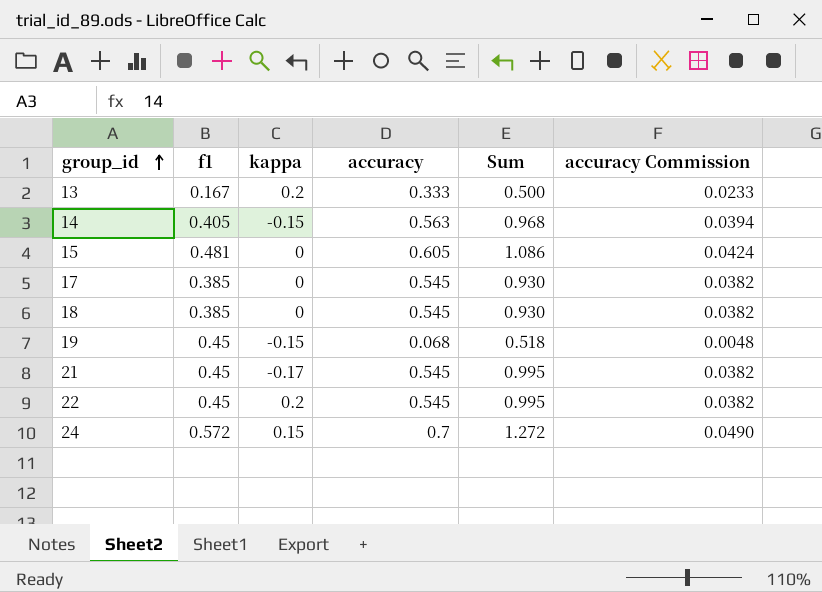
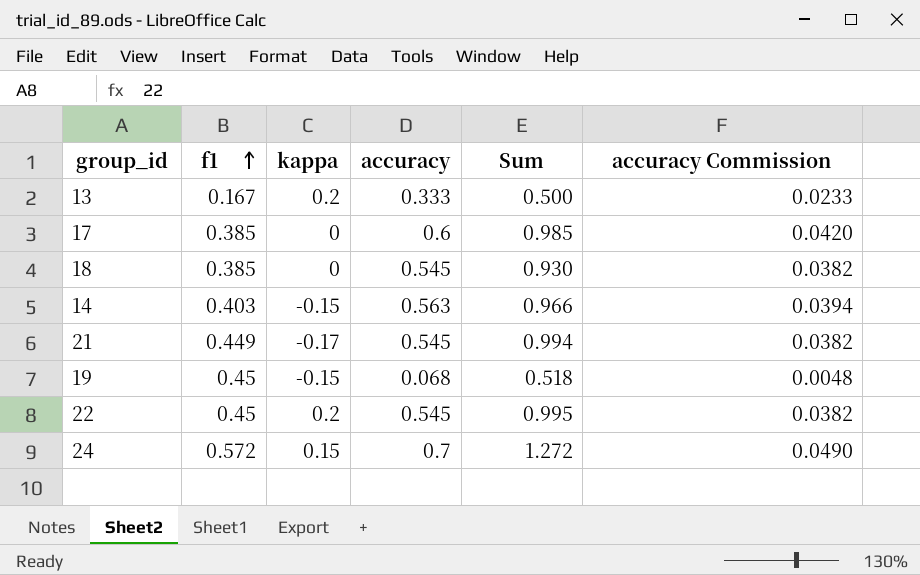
row order: group_id ascending -> f1 ascending
row 15: 0.481 | 0 | 0.605 | 1.086 | 0.0424 -> none
17 | accuracy: 0.545 -> 0.6
17 | Sum: 0.930 -> 0.985
17 | accuracy Commission: 0.0382 -> 0.0420
14 | f1: 0.405 -> 0.403
14 | Sum: 0.968 -> 0.966
21 | f1: 0.45 -> 0.449
21 | Sum: 0.995 -> 0.994

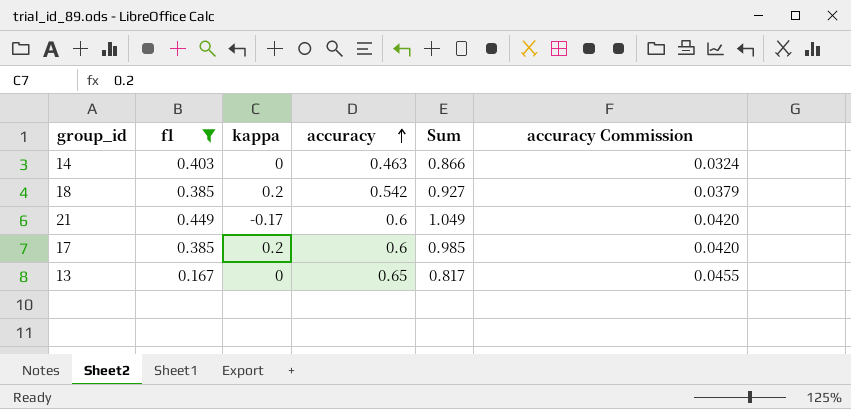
filter: none -> f1 <= 0.449
row order: f1 ascending -> accuracy ascending
14 | kappa: -0.15 -> 0
14 | accuracy: 0.563 -> 0.463
14 | Sum: 0.966 -> 0.866
14 | accuracy Commission: 0.0394 -> 0.0324
18 | kappa: 0 -> 0.2
18 | accuracy: 0.545 -> 0.542
18 | Sum: 0.930 -> 0.927
18 | accuracy Commission: 0.0382 -> 0.0379
21 | accuracy: 0.545 -> 0.6
21 | Sum: 0.994 -> 1.049
21 | accuracy Commission: 0.0382 -> 0.0420
17 | kappa: 0 -> 0.2
13 | kappa: 0.2 -> 0
13 | accuracy: 0.333 -> 0.65
13 | Sum: 0.500 -> 0.817
13 | accuracy Commission: 0.0233 -> 0.0455

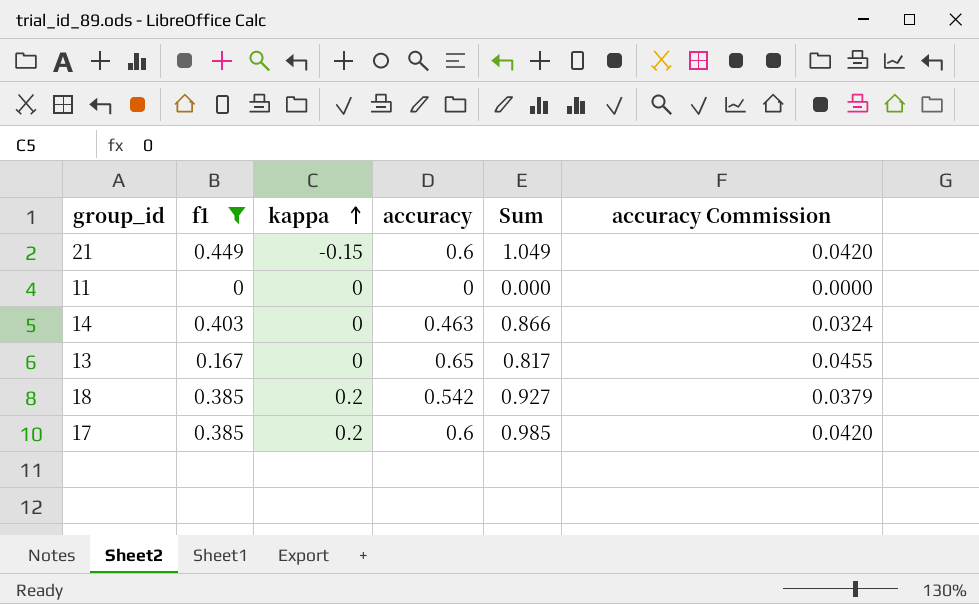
row order: accuracy ascending -> kappa ascending
21 | kappa: -0.17 -> -0.15
row 11: none -> 0 | 0 | 0 | 0.000 | 0.0000

